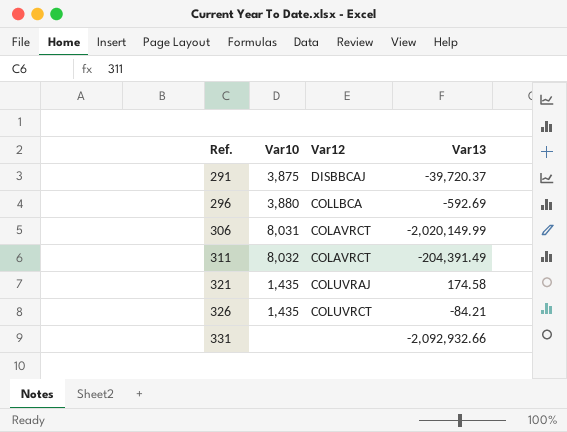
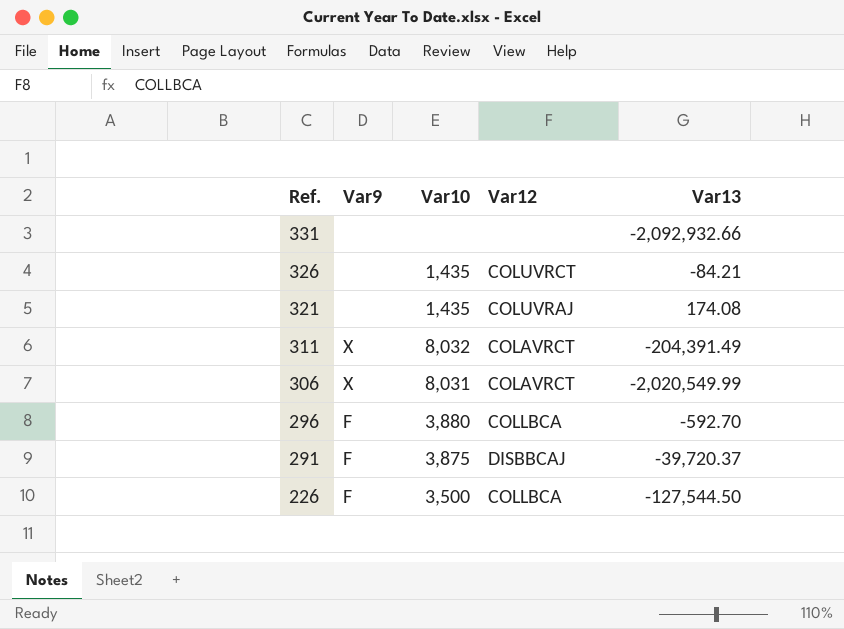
row order: Ref. ascending -> Ref. descending
column Var9 | position: none -> 2
321 | Var13: 174.58 -> 174.08
306 | Var13: -2,020,149.99 -> -2,020,549.99
296 | Var13: -592.69 -> -592.70
row 226: none -> F | 3,500 | COLLBCA | -127,544.50

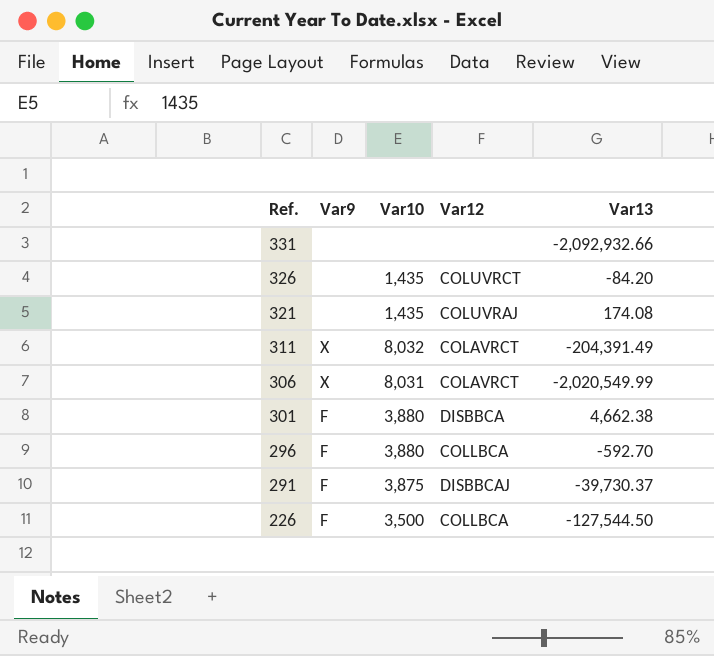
326 | Var13: -84.21 -> -84.20
row 301: none -> F | 3,880 | DISBBCA | 4,662.38
291 | Var13: -39,720.37 -> -39,730.37

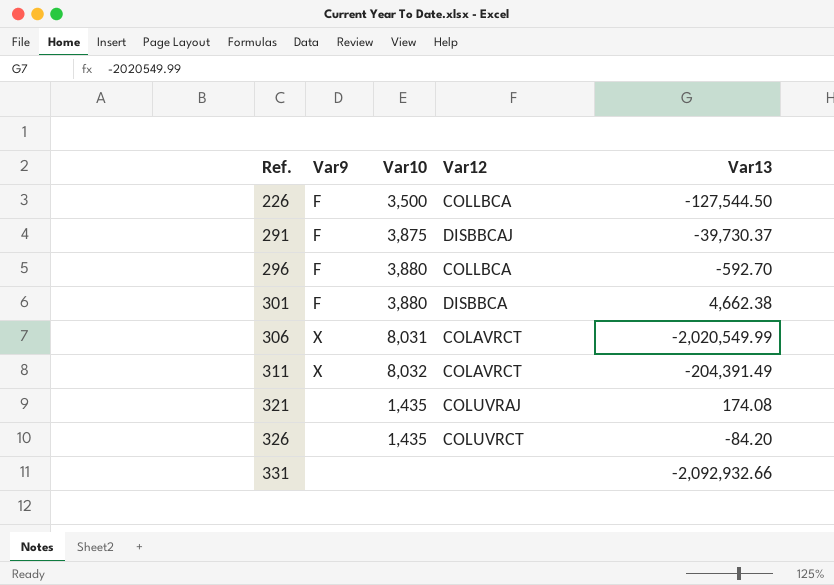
row order: Ref. descending -> Ref. ascending

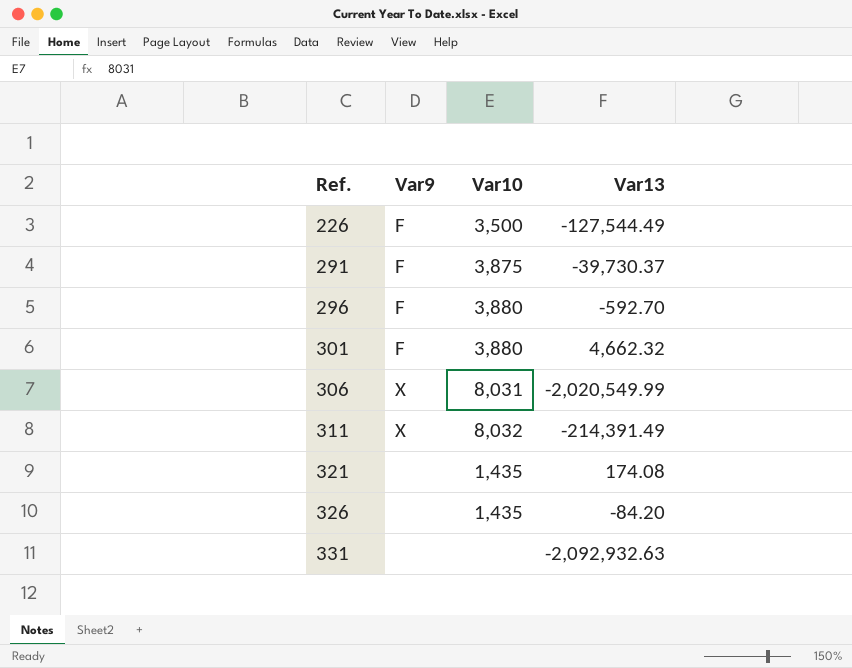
column Var12 | position: 4 -> none
226 | Var13: -127,544.50 -> -127,544.49
301 | Var13: 4,662.38 -> 4,662.32
311 | Var13: -204,391.49 -> -214,391.49
331 | Var13: -2,092,932.66 -> -2,092,932.63

